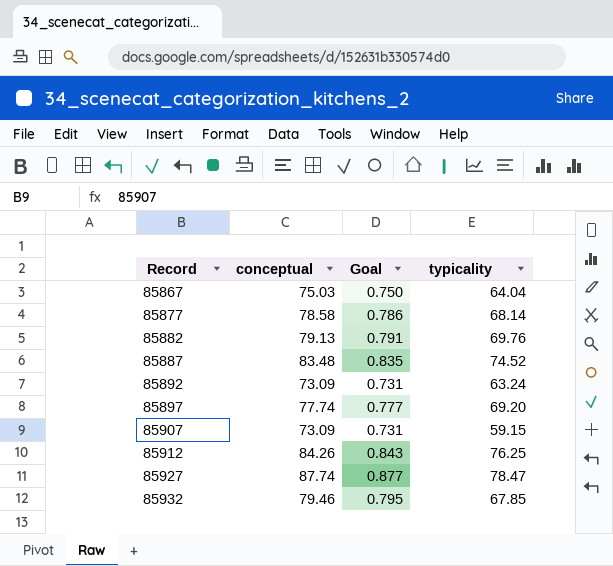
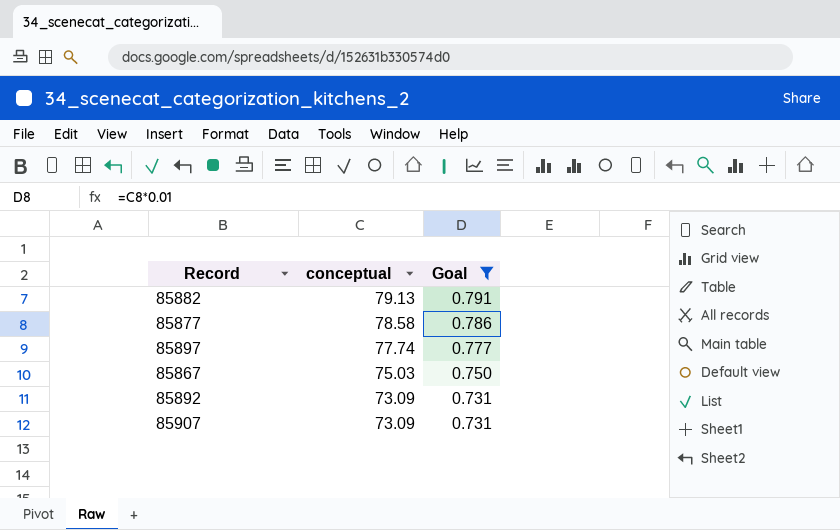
filter: none -> Goal <= 0.791
row order: Record ascending -> conceptual descending
column typicality | position: 4 -> none

